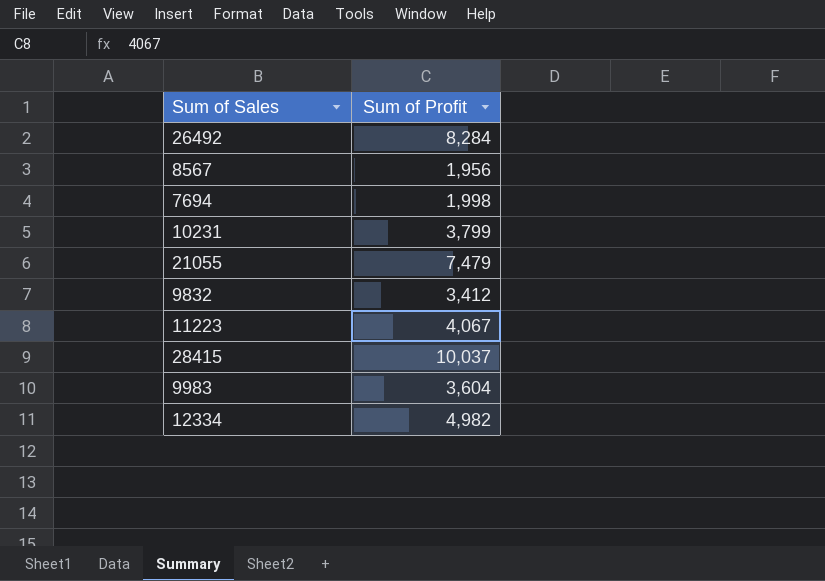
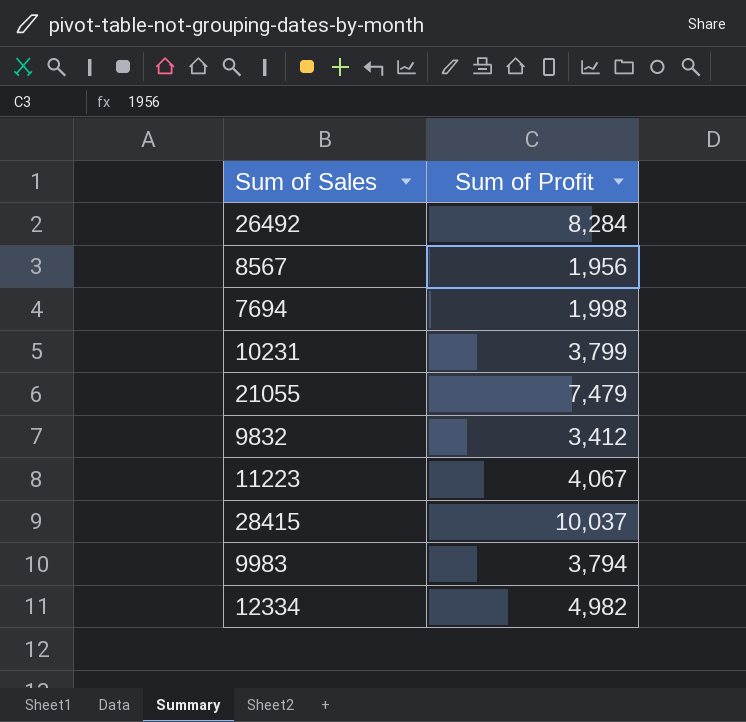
9983 | Sum of Profit: 3,604 -> 3,794

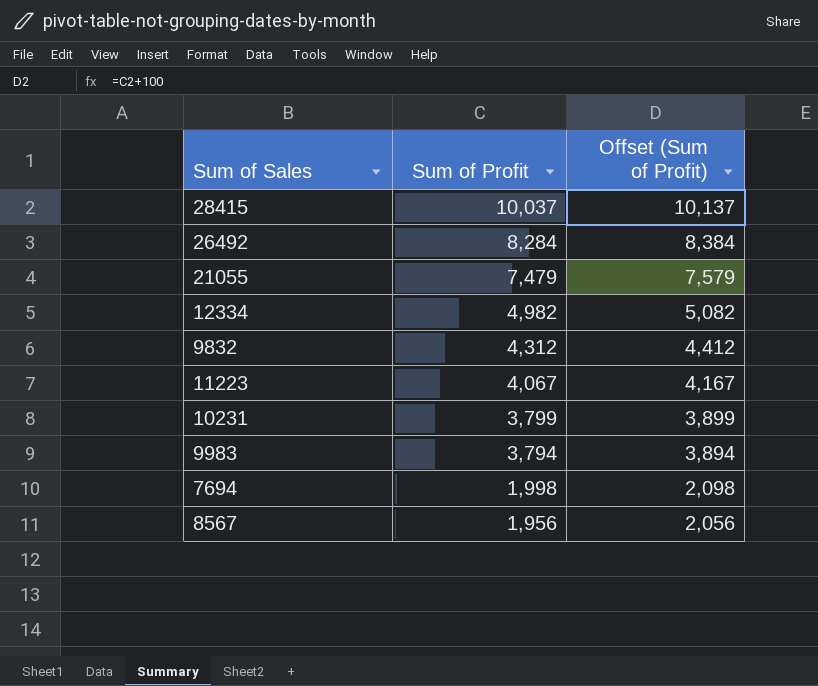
row order: none -> Sum of Profit descending
column Offset (Sum of Profit) | formula: none -> [Sum of Profit] + 100
9832 | Sum of Profit: 3,412 -> 4,312

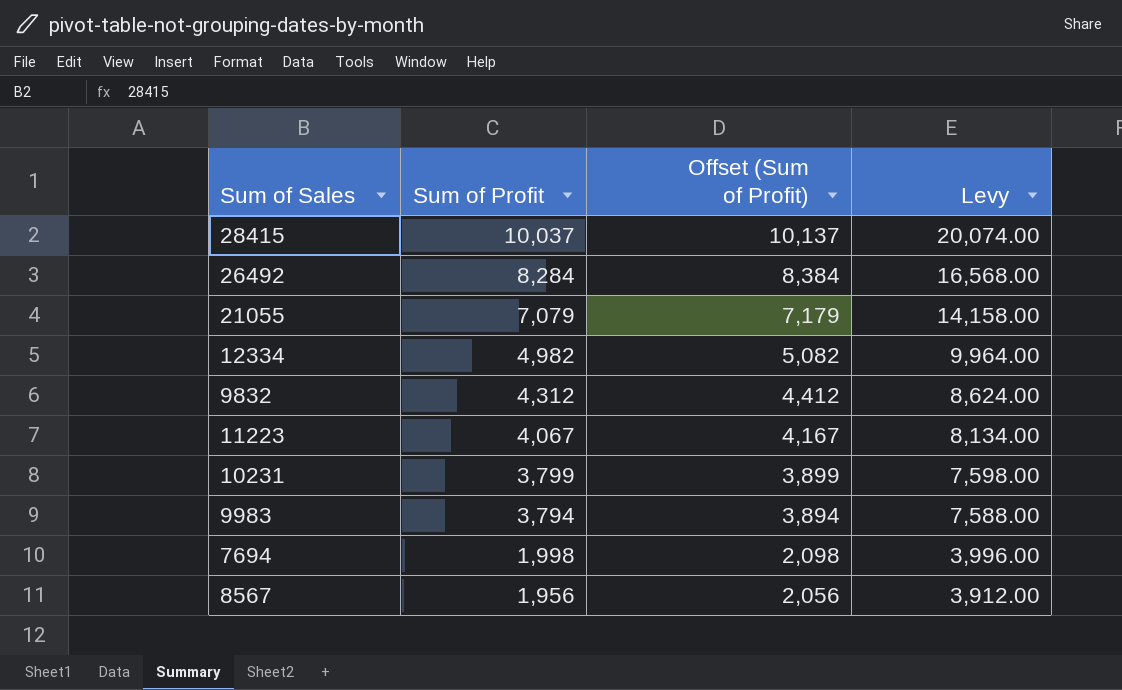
column Levy | formula: none -> [Sum of Profit] * 2
21055 | Sum of Profit: 7,479 -> 7,079
21055 | Offset (Sum of Profit): 7,579 -> 7,179

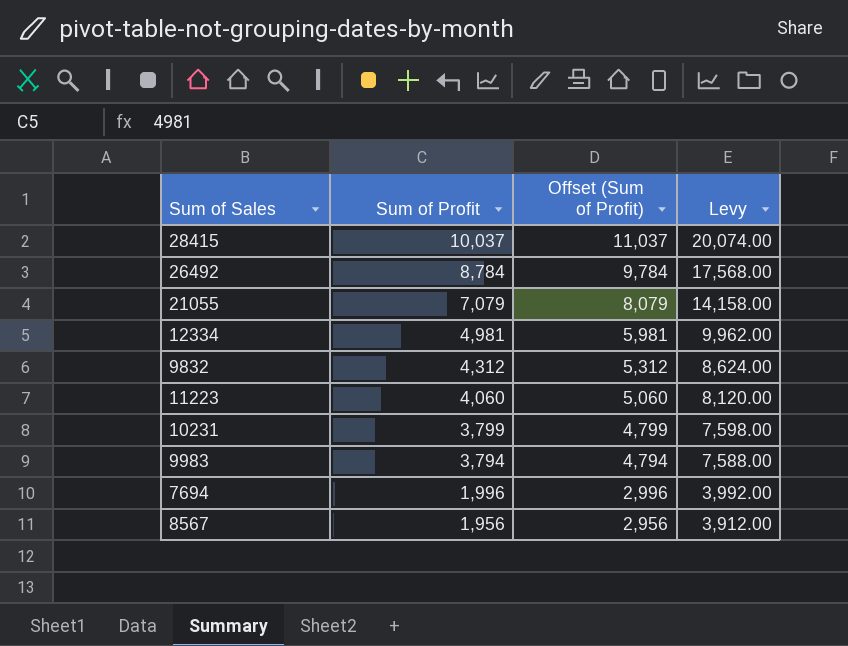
column Offset (Sum of Profit) | formula: [Sum of Profit] + 100 -> [Sum of Profit] + 1000
26492 | Sum of Profit: 8,284 -> 8,784
26492 | Levy: 16,568.00 -> 17,568.00
12334 | Sum of Profit: 4,982 -> 4,981
12334 | Levy: 9,964.00 -> 9,962.00
11223 | Sum of Profit: 4,067 -> 4,060
11223 | Levy: 8,134.00 -> 8,120.00
7694 | Sum of Profit: 1,998 -> 1,996
7694 | Levy: 3,996.00 -> 3,992.00

